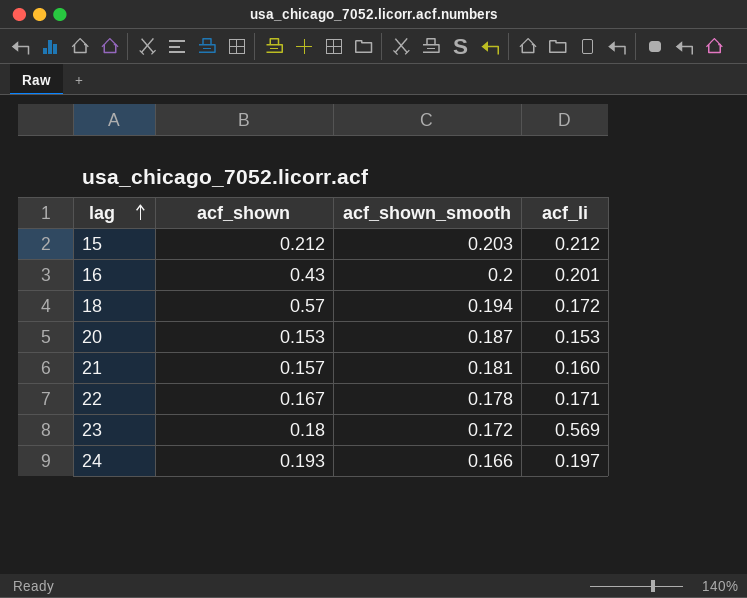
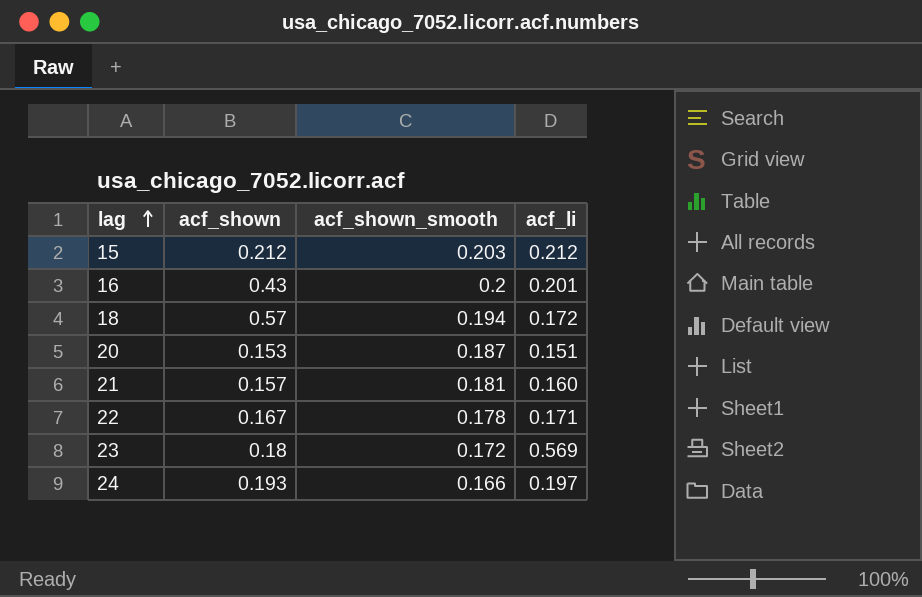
20 | acf_li: 0.153 -> 0.151

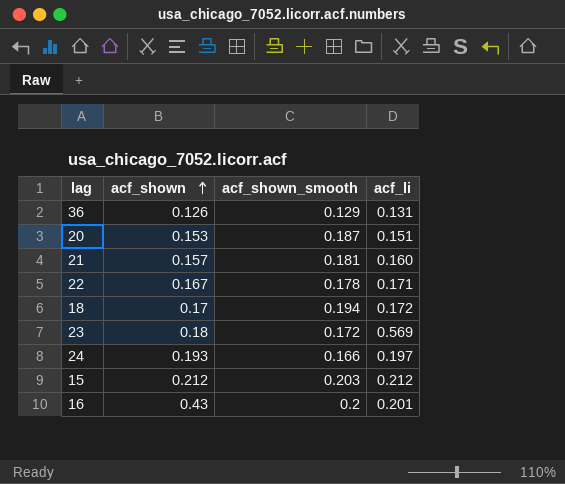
row order: lag ascending -> acf_shown ascending
row 36: none -> 0.126 | 0.129 | 0.131
18 | acf_shown: 0.57 -> 0.17

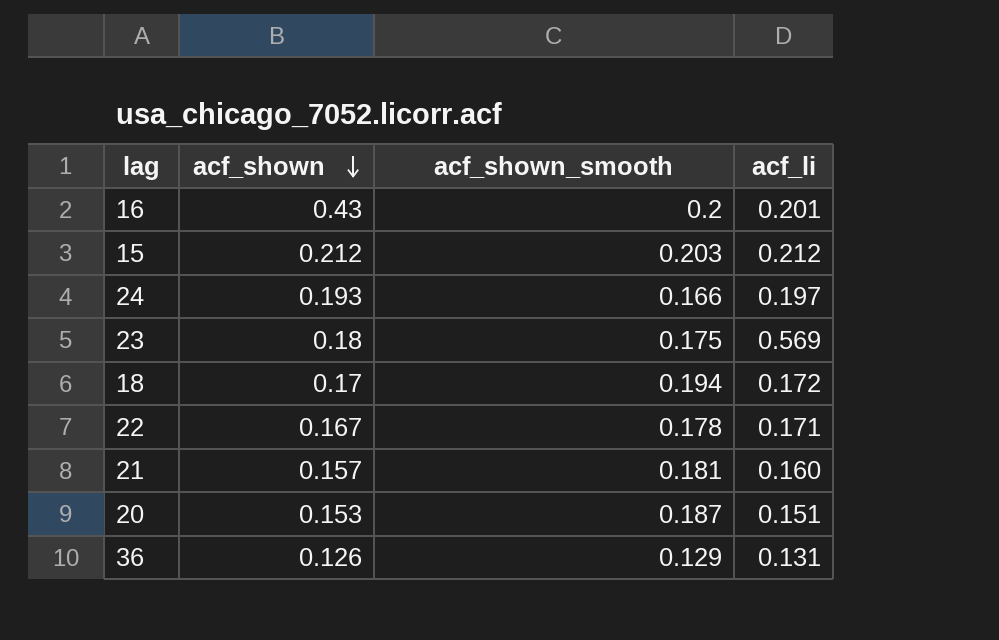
row order: acf_shown ascending -> acf_shown descending
23 | acf_shown_smooth: 0.172 -> 0.175

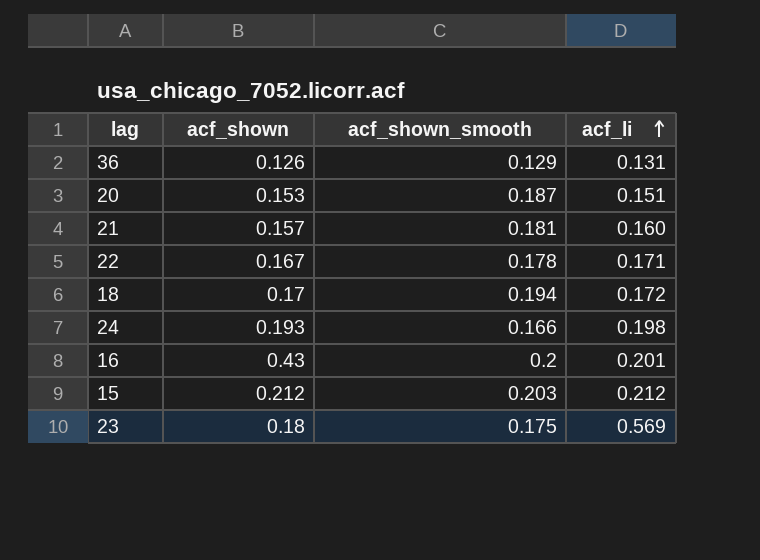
row order: acf_shown descending -> acf_li ascending
24 | acf_li: 0.197 -> 0.198

